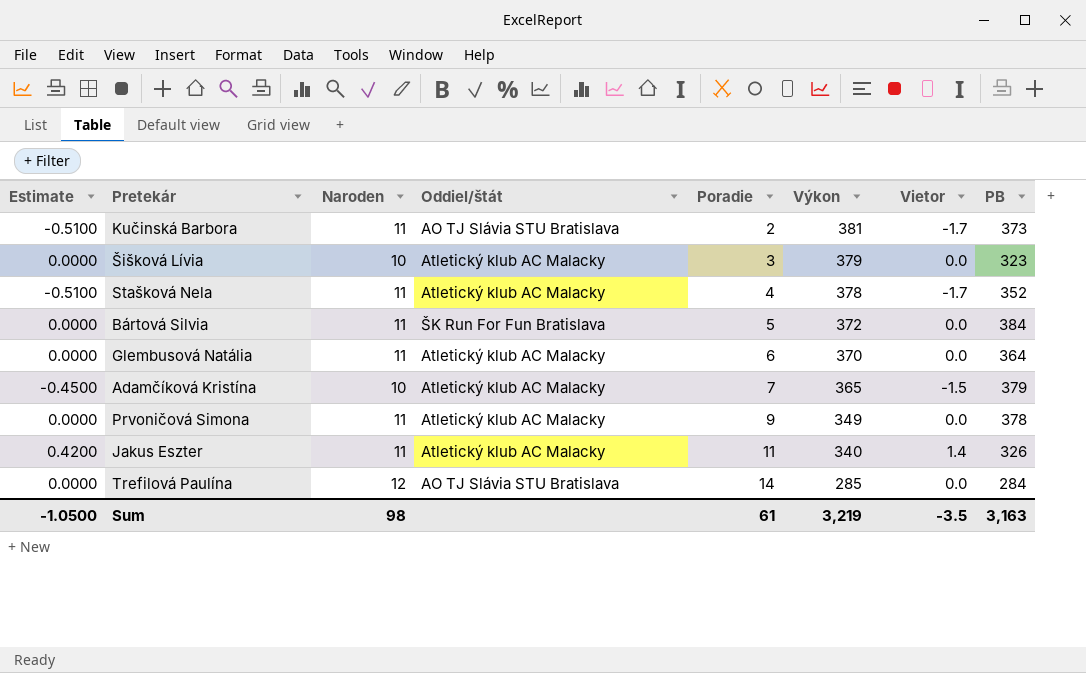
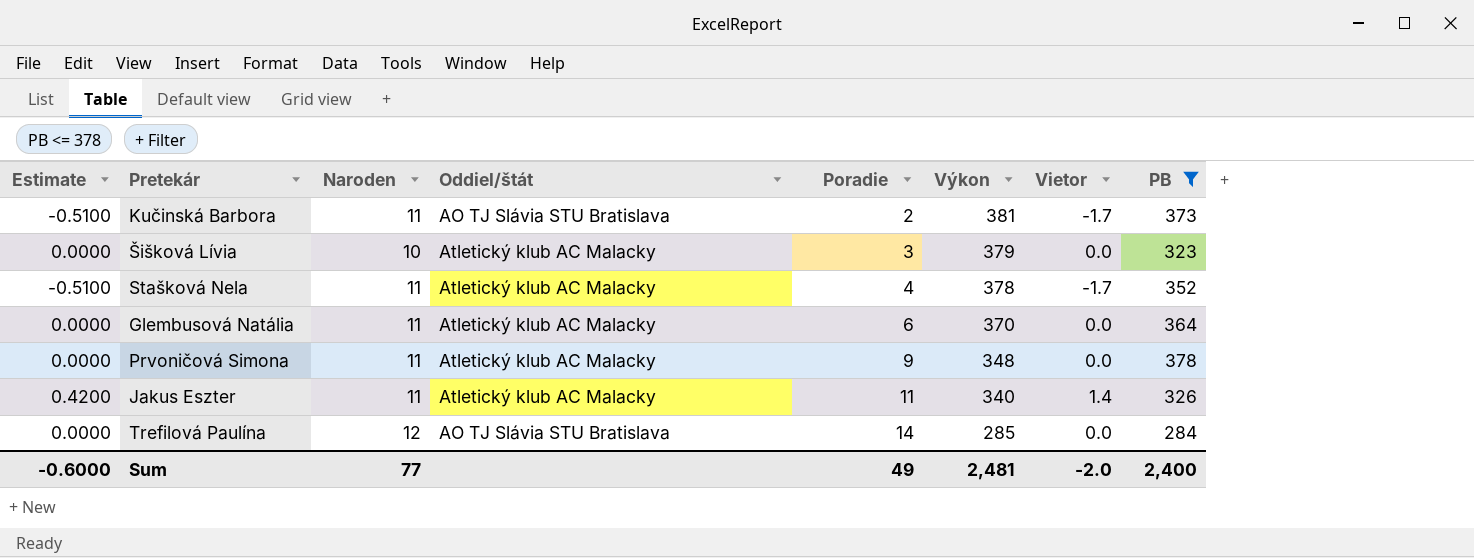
filter: none -> PB <= 378
Prvoničová Simona | Výkon: 349 -> 348
Sum | Estimate: -1.0500 -> -0.6000
Sum | Naroden: 98 -> 77
Sum | Poradie: 61 -> 49
Sum | Výkon: 3,219 -> 2,481
Sum | Vietor: -3.5 -> -2.0
Sum | PB: 3,163 -> 2,400

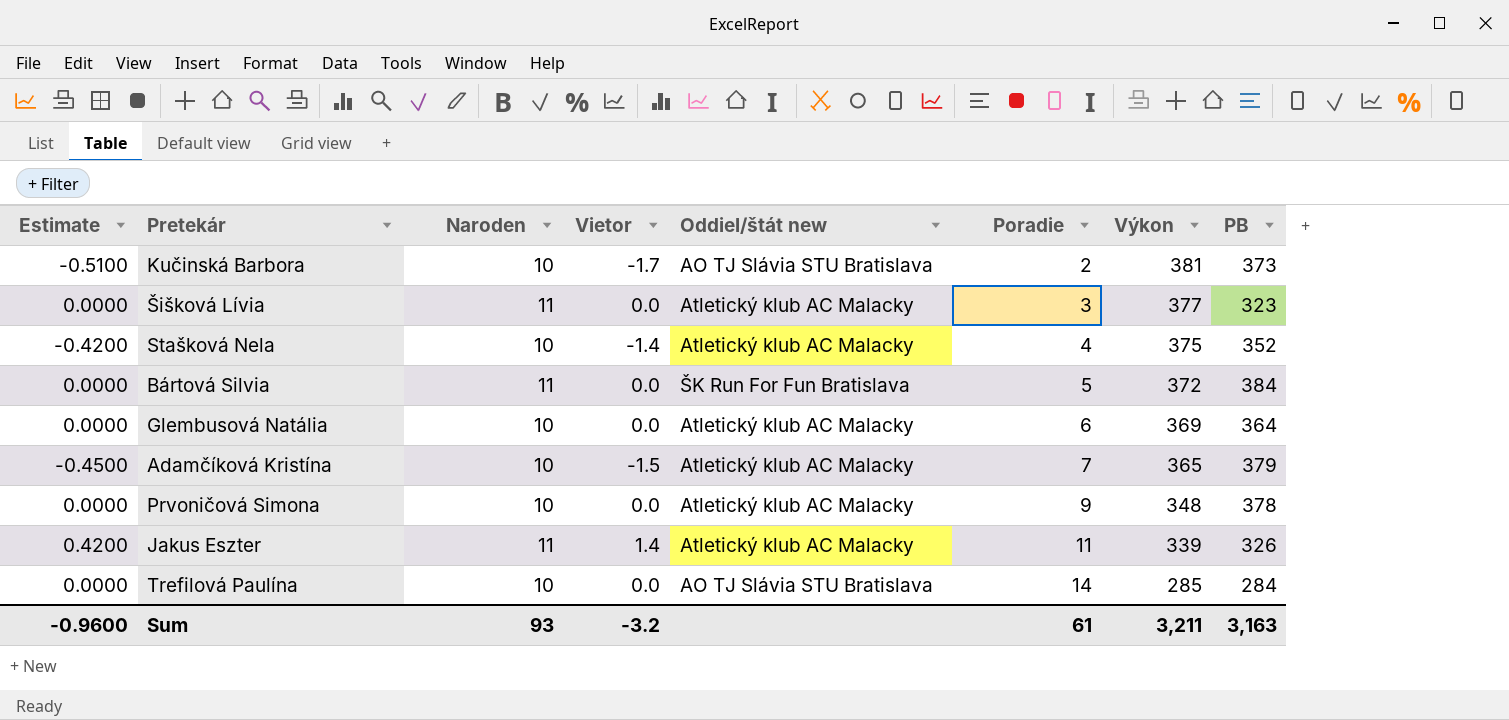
filter: PB <= 378 -> none
column Vietor | position: 7 -> 4
column name: Oddiel/štát -> Oddiel/štát new
Kučinská Barbora | Naroden: 11 -> 10
Šišková Lívia | Naroden: 10 -> 11
Šišková Lívia | Výkon: 379 -> 377
Stašková Nela | Estimate: -0.5100 -> -0.4200
Stašková Nela | Naroden: 11 -> 10
Stašková Nela | Vietor: -1.7 -> -1.4
Stašková Nela | Výkon: 378 -> 375
Glembusová Natália | Naroden: 11 -> 10
Glembusová Natália | Výkon: 370 -> 369
Prvoničová Simona | Naroden: 11 -> 10
Jakus Eszter | Výkon: 340 -> 339
Trefilová Paulína | Naroden: 12 -> 10
Sum | Estimate: -0.6000 -> -0.9600
Sum | Naroden: 77 -> 93
Sum | Vietor: -2.0 -> -3.2
Sum | Poradie: 49 -> 61
Sum | Výkon: 2,481 -> 3,211
Sum | PB: 2,400 -> 3,163

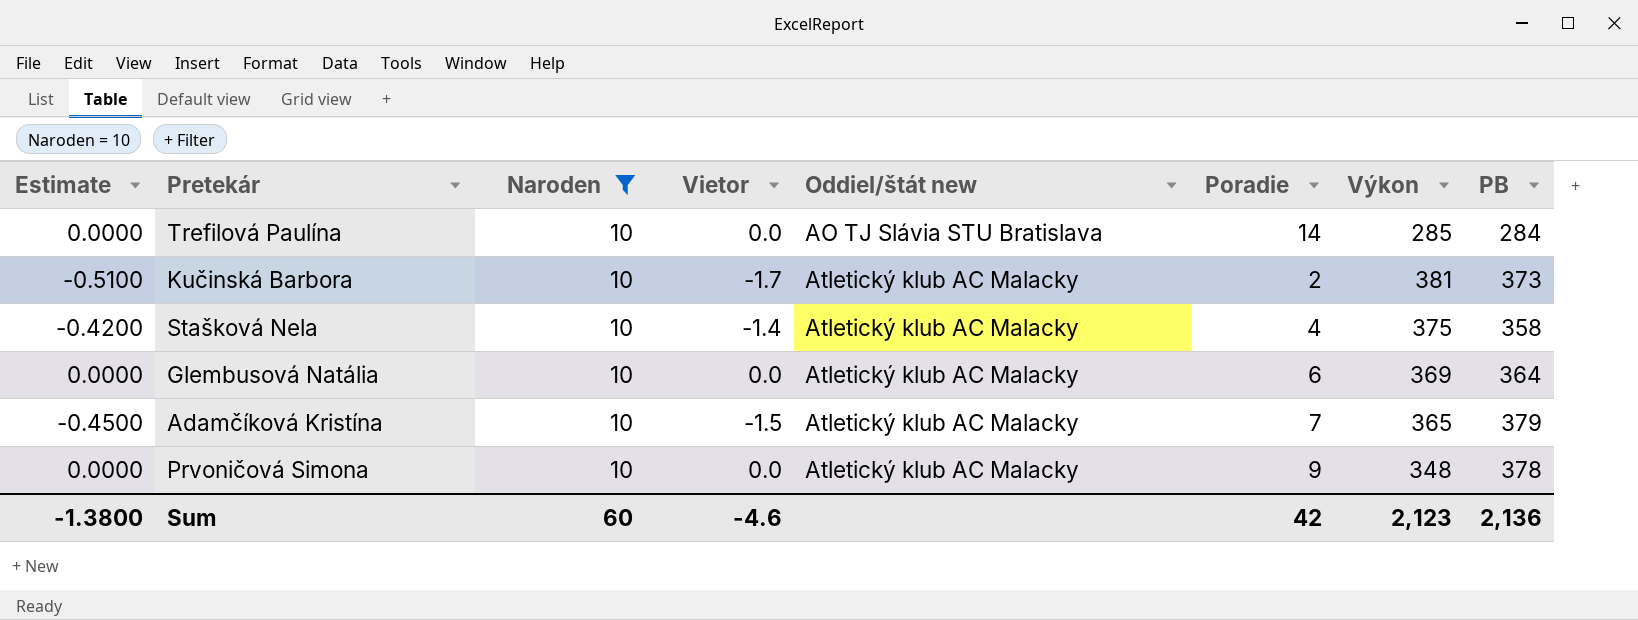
filter: none -> Naroden = 10
row order: Poradie ascending -> Oddiel/štát new ascending
Kučinská Barbora | Oddiel/štát new: AO TJ Slávia STU Bratislava -> Atletický klub AC Malacky
Stašková Nela | PB: 352 -> 358
Sum | Estimate: -0.9600 -> -1.3800
Sum | Naroden: 93 -> 60
Sum | Vietor: -3.2 -> -4.6
Sum | Poradie: 61 -> 42
Sum | Výkon: 3,211 -> 2,123
Sum | PB: 3,163 -> 2,136

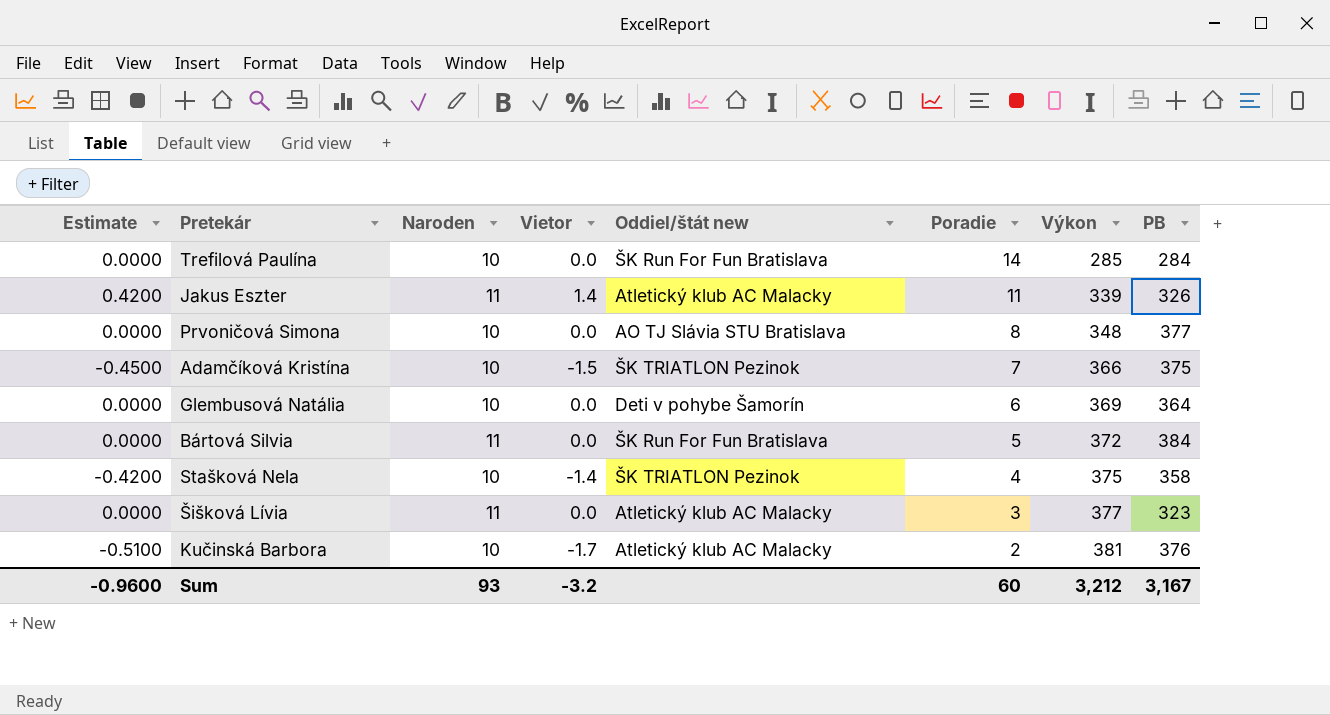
filter: Naroden = 10 -> none
row order: Oddiel/štát new ascending -> Poradie descending
Trefilová Paulína | Oddiel/štát new: AO TJ Slávia STU Bratislava -> ŠK Run For Fun Bratislava
Prvoničová Simona | Oddiel/štát new: Atletický klub AC Malacky -> AO TJ Slávia STU Bratislava
Prvoničová Simona | Poradie: 9 -> 8
Prvoničová Simona | PB: 378 -> 377
Adamčíková Kristína | Oddiel/štát new: Atletický klub AC Malacky -> ŠK TRIATLON Pezinok
Adamčíková Kristína | Výkon: 365 -> 366
Adamčíková Kristína | PB: 379 -> 375
Glembusová Natália | Oddiel/štát new: Atletický klub AC Malacky -> Deti v pohybe Šamorín
Stašková Nela | Oddiel/štát new: Atletický klub AC Malacky -> ŠK TRIATLON Pezinok
Kučinská Barbora | PB: 373 -> 376
Sum | Estimate: -1.3800 -> -0.9600
Sum | Naroden: 60 -> 93
Sum | Vietor: -4.6 -> -3.2
Sum | Poradie: 42 -> 60
Sum | Výkon: 2,123 -> 3,212
Sum | PB: 2,136 -> 3,167

